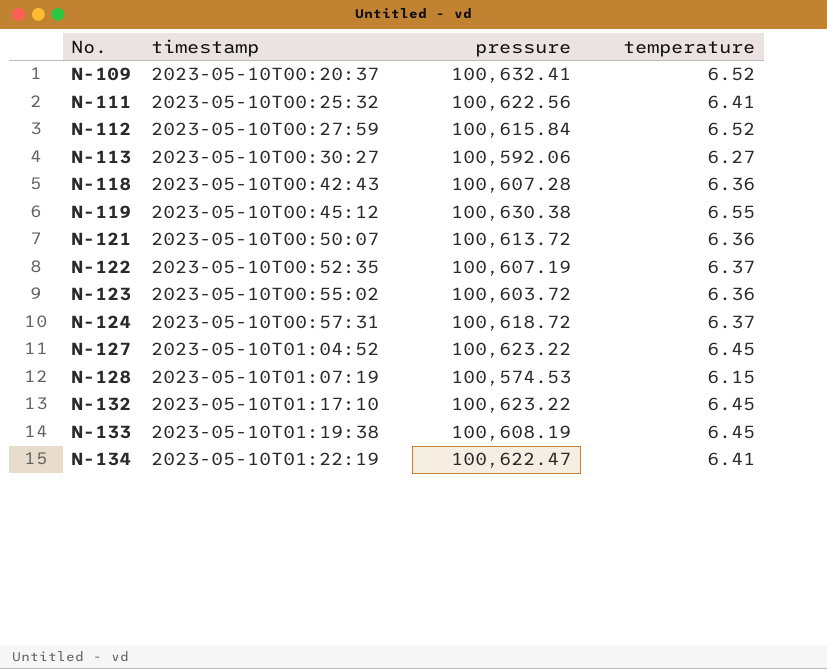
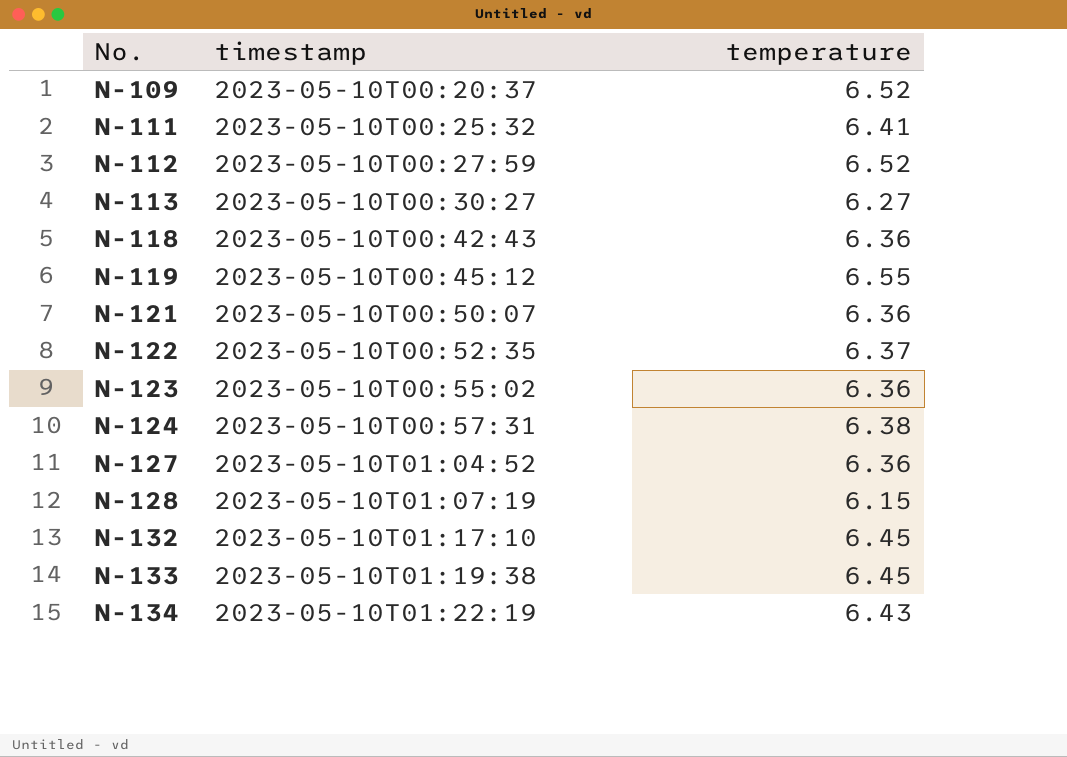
column pressure | position: 3 -> none
N-124 | temperature: 6.37 -> 6.38
N-127 | temperature: 6.45 -> 6.36
N-134 | temperature: 6.41 -> 6.43

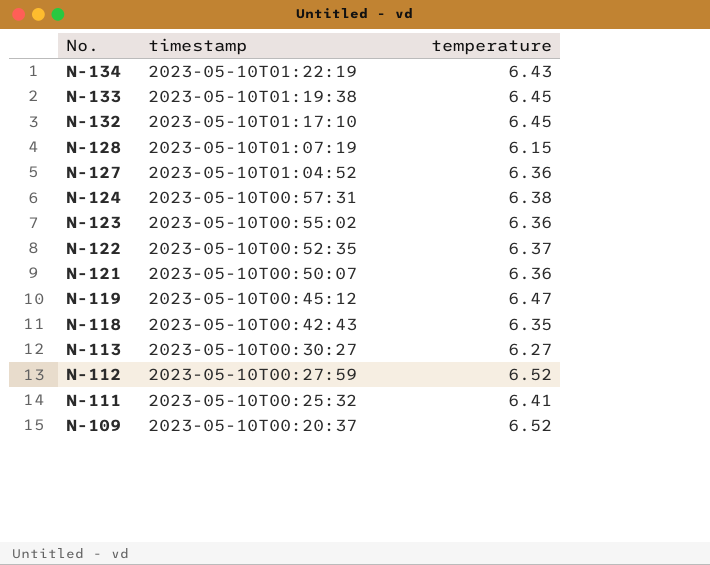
row order: No. ascending -> No. descending
N-119 | temperature: 6.55 -> 6.47
N-118 | temperature: 6.36 -> 6.35

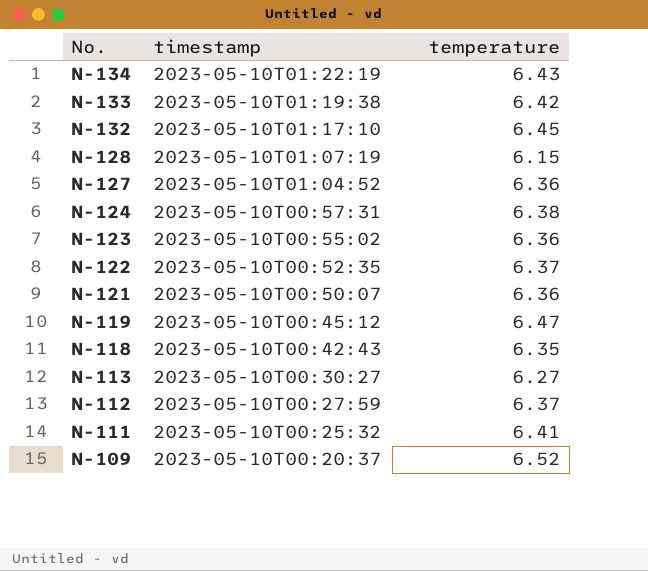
N-133 | temperature: 6.45 -> 6.42
N-112 | temperature: 6.52 -> 6.37

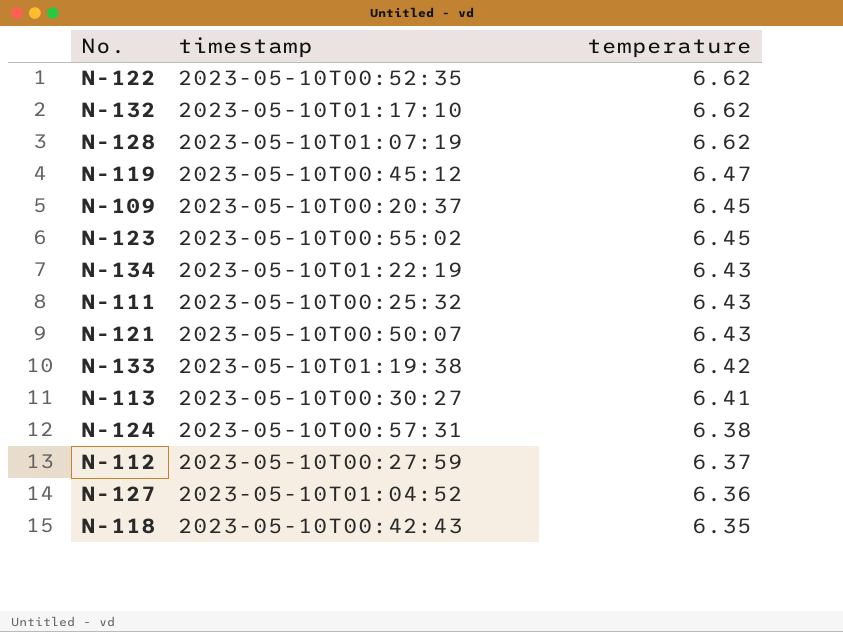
row order: No. descending -> temperature descending
N-122 | temperature: 6.37 -> 6.62
N-132 | temperature: 6.45 -> 6.62
N-128 | temperature: 6.15 -> 6.62
N-109 | temperature: 6.52 -> 6.45
N-123 | temperature: 6.36 -> 6.45
N-111 | temperature: 6.41 -> 6.43
N-121 | temperature: 6.36 -> 6.43
N-113 | temperature: 6.27 -> 6.41

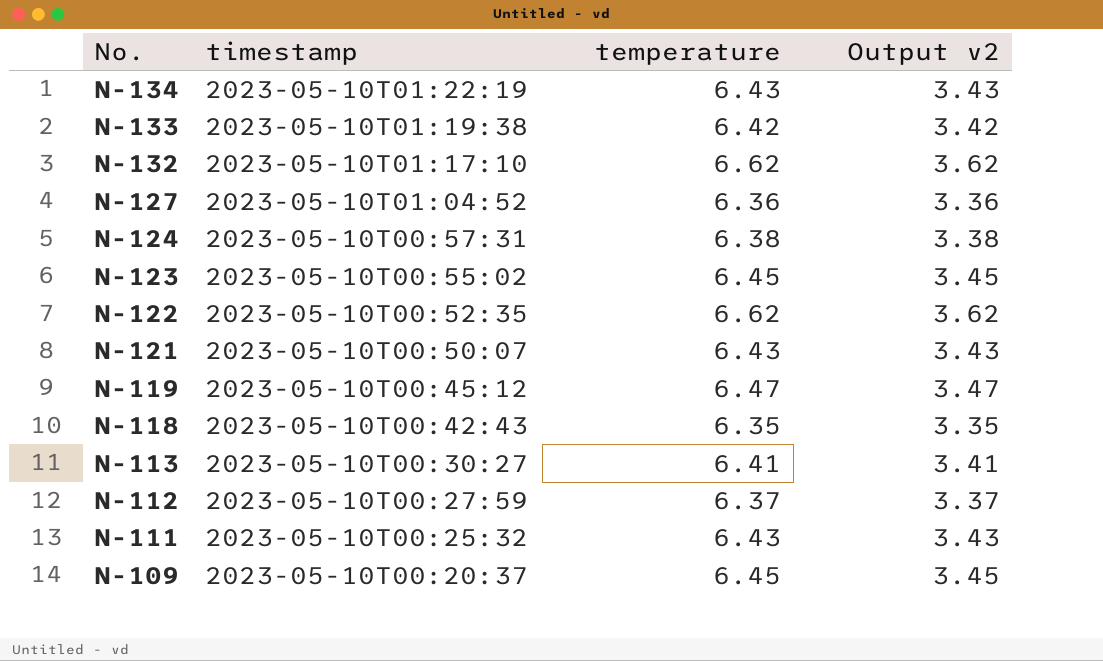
row order: temperature descending -> No. descending
column Output v2 | formula: none -> [temperature] - 3
row N-128: 2023-05-10T01:07:19 | 6.62 -> none

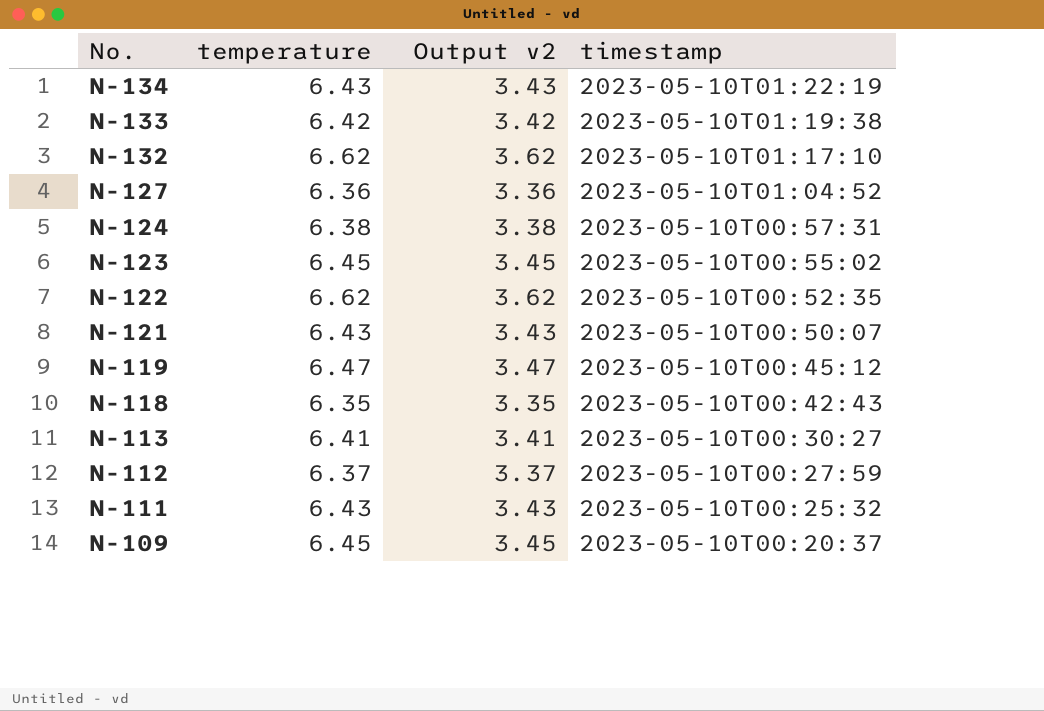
column timestamp | position: 2 -> 4

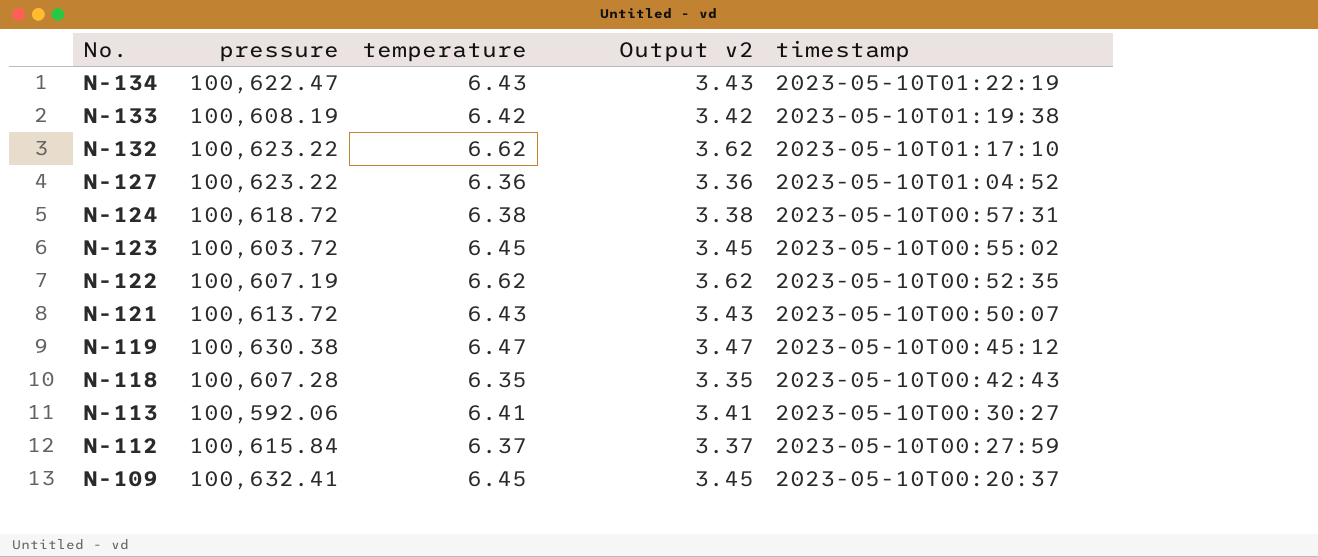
column pressure | position: none -> 2
row N-111: 6.43 | 3.43 | 2023-05-10T00:25:32 -> none

